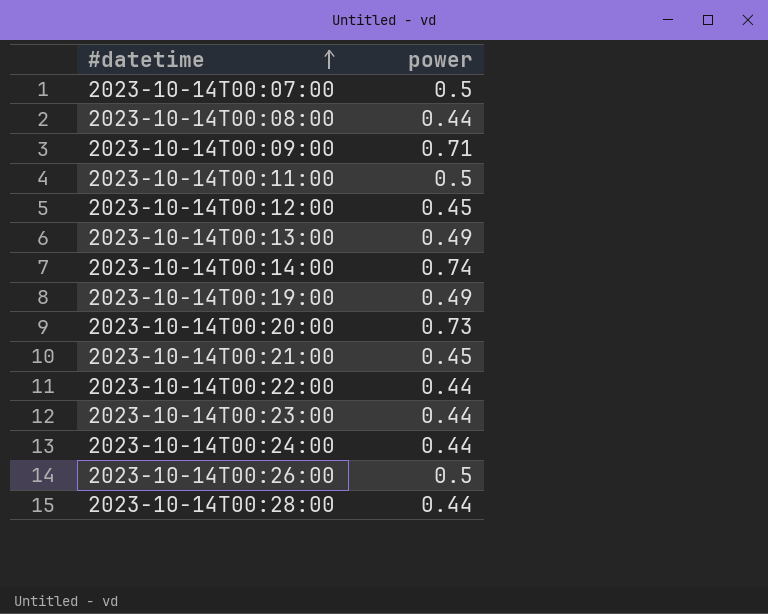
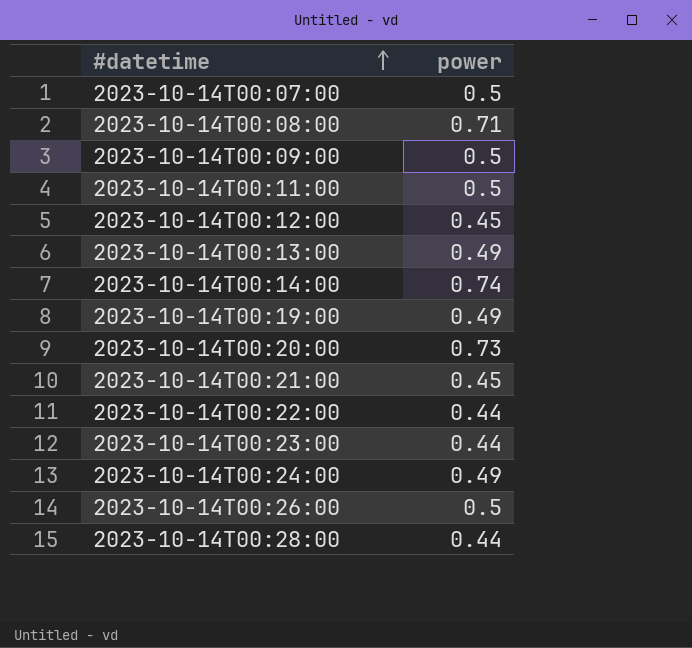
2023-10-14T00:08:00 | power: 0.44 -> 0.71
2023-10-14T00:09:00 | power: 0.71 -> 0.5
2023-10-14T00:24:00 | power: 0.44 -> 0.49

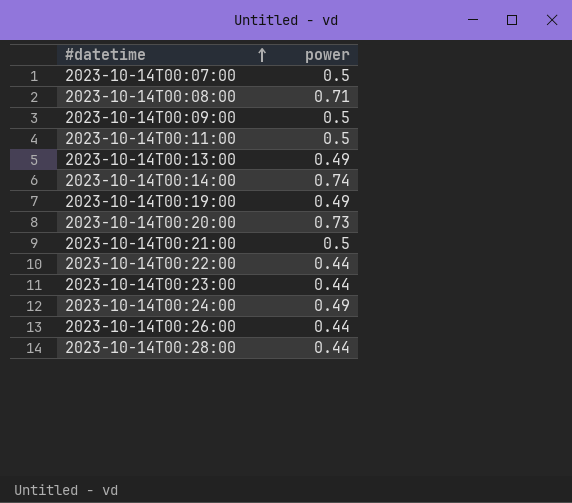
row 2023-10-14T00:12:00: 0.45 -> none
2023-10-14T00:21:00 | power: 0.45 -> 0.5
2023-10-14T00:26:00 | power: 0.5 -> 0.44

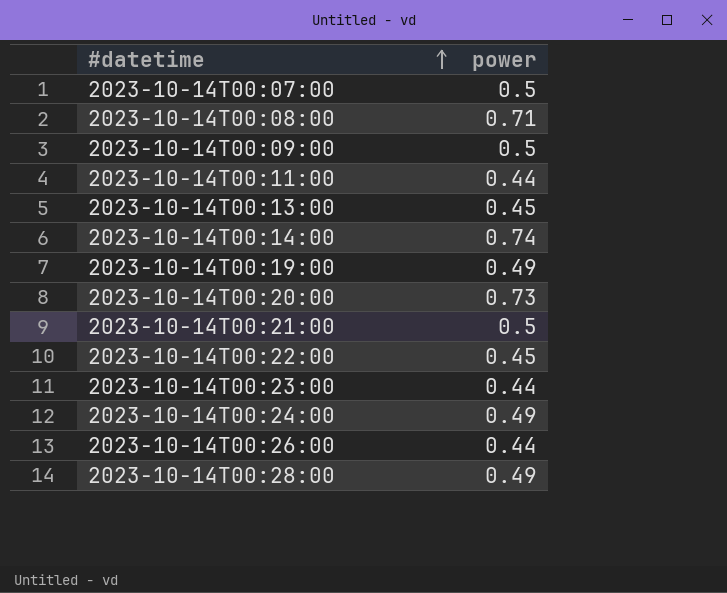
2023-10-14T00:11:00 | power: 0.5 -> 0.44
2023-10-14T00:13:00 | power: 0.49 -> 0.45
2023-10-14T00:22:00 | power: 0.44 -> 0.45
2023-10-14T00:28:00 | power: 0.44 -> 0.49

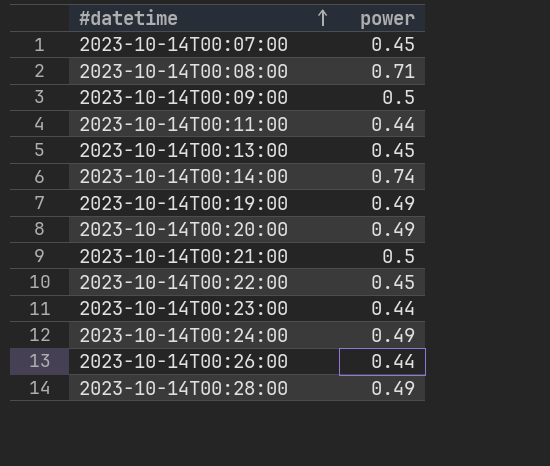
2023-10-14T00:07:00 | power: 0.5 -> 0.45
2023-10-14T00:20:00 | power: 0.73 -> 0.49

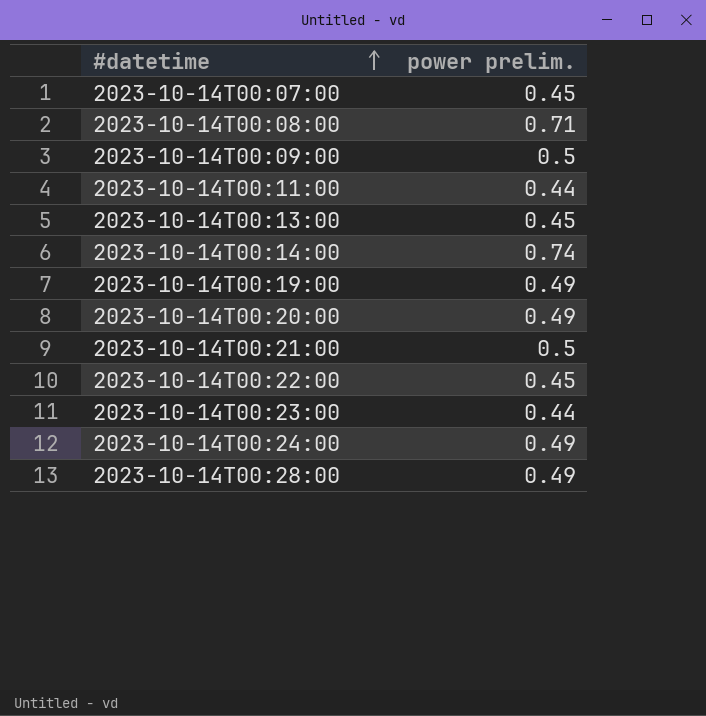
column name: power -> power prelim.
row 2023-10-14T00:26:00: 0.44 -> none

